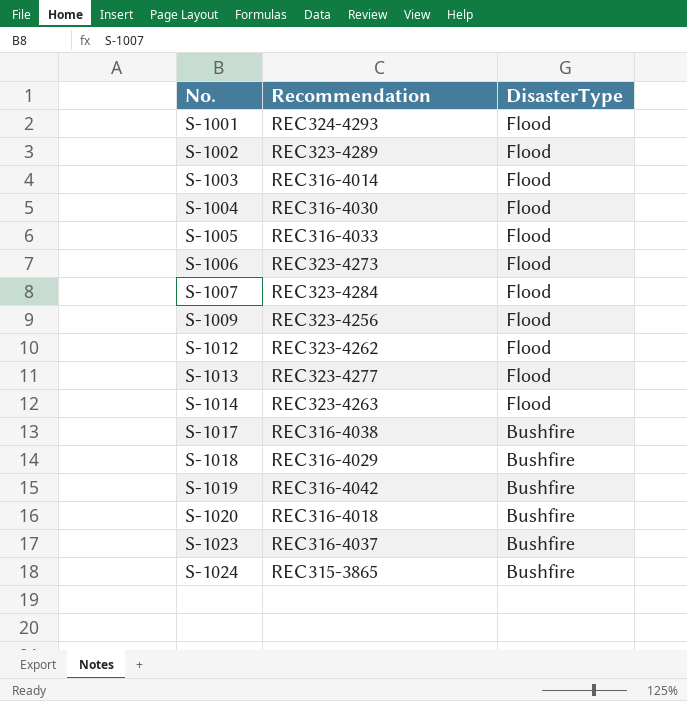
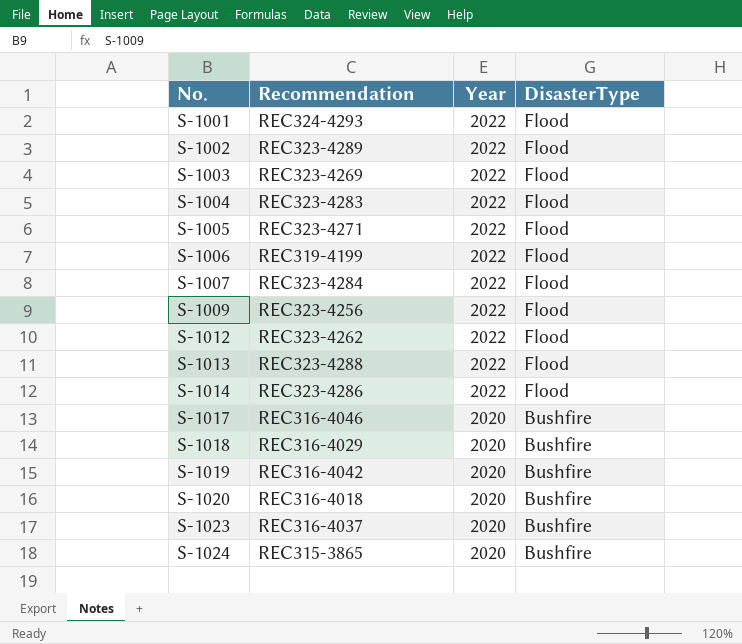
column Year | position: none -> 3
S-1003 | Recommendation: REC316-4014 -> REC323-4269
S-1004 | Recommendation: REC316-4030 -> REC323-4283
S-1005 | Recommendation: REC316-4033 -> REC323-4271
S-1006 | Recommendation: REC323-4273 -> REC319-4199
S-1013 | Recommendation: REC323-4277 -> REC323-4288
S-1014 | Recommendation: REC323-4263 -> REC323-4286
S-1017 | Recommendation: REC316-4038 -> REC316-4046

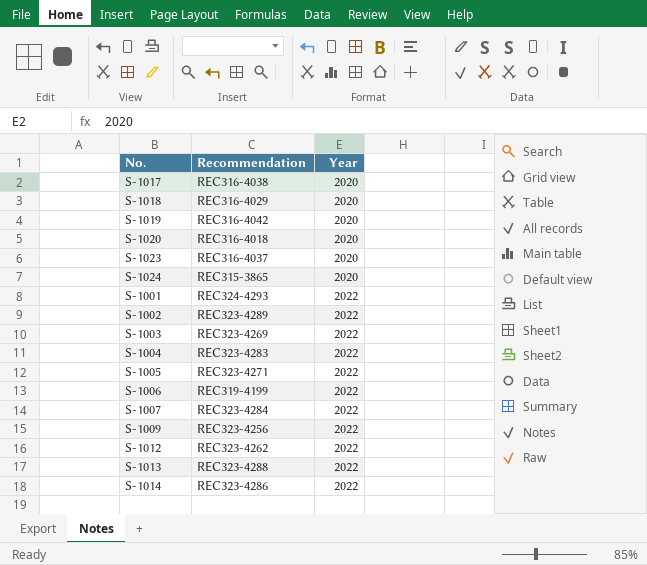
row order: No. ascending -> Year ascending
column DisasterType | position: 4 -> none
S-1017 | Recommendation: REC316-4046 -> REC316-4038

